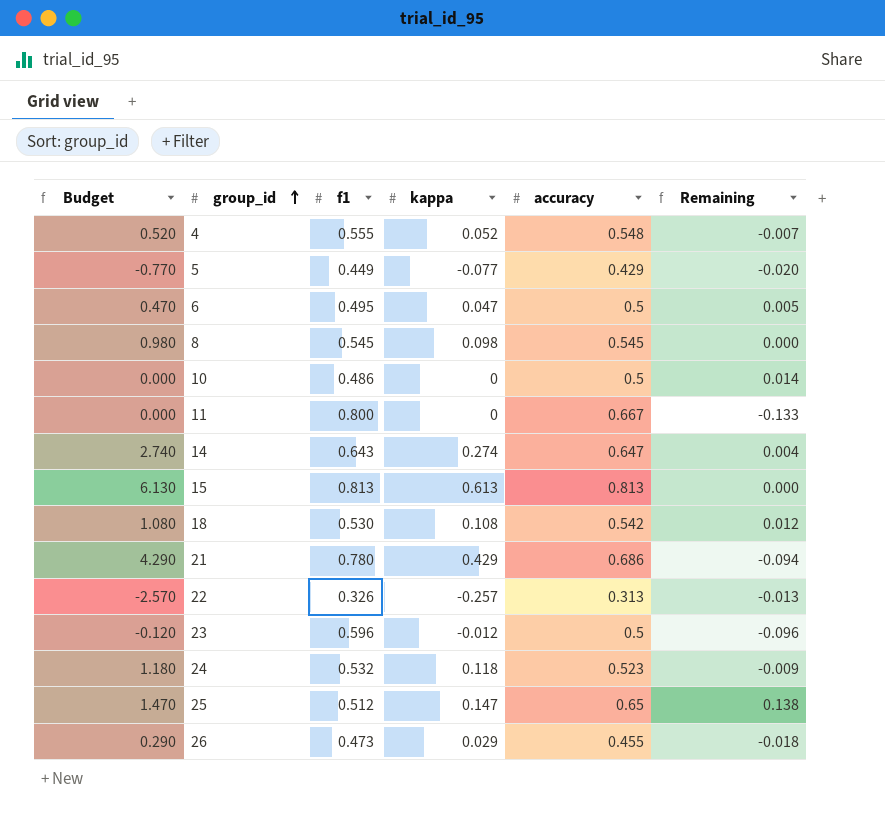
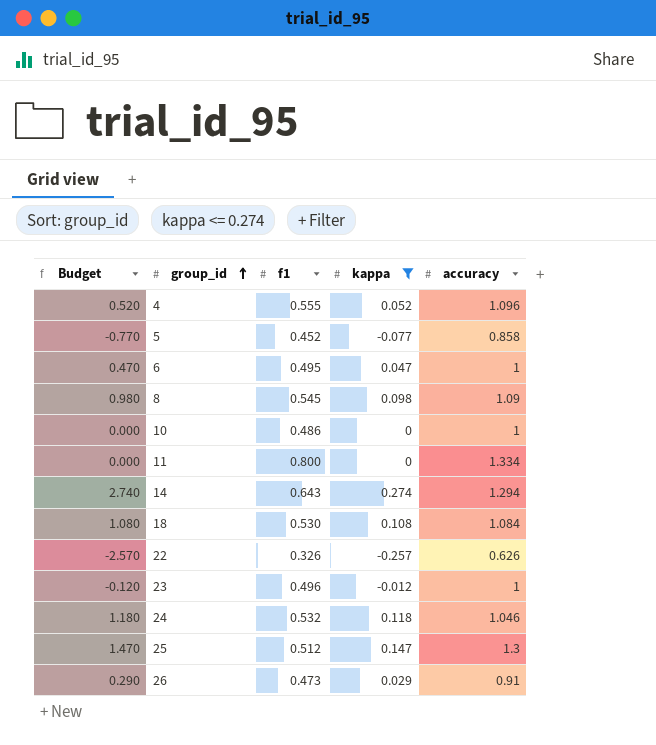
filter: none -> kappa <= 0.274
column Remaining | formula: [accuracy] - [f1] -> none
4 | accuracy: 0.548 -> 1.096
5 | f1: 0.449 -> 0.452
5 | accuracy: 0.429 -> 0.858
6 | accuracy: 0.5 -> 1
8 | accuracy: 0.545 -> 1.09
10 | accuracy: 0.5 -> 1
11 | accuracy: 0.667 -> 1.334
14 | accuracy: 0.647 -> 1.294
18 | accuracy: 0.542 -> 1.084
22 | accuracy: 0.313 -> 0.626
23 | f1: 0.596 -> 0.496
23 | accuracy: 0.5 -> 1
24 | accuracy: 0.523 -> 1.046
25 | accuracy: 0.65 -> 1.3
26 | accuracy: 0.455 -> 0.91

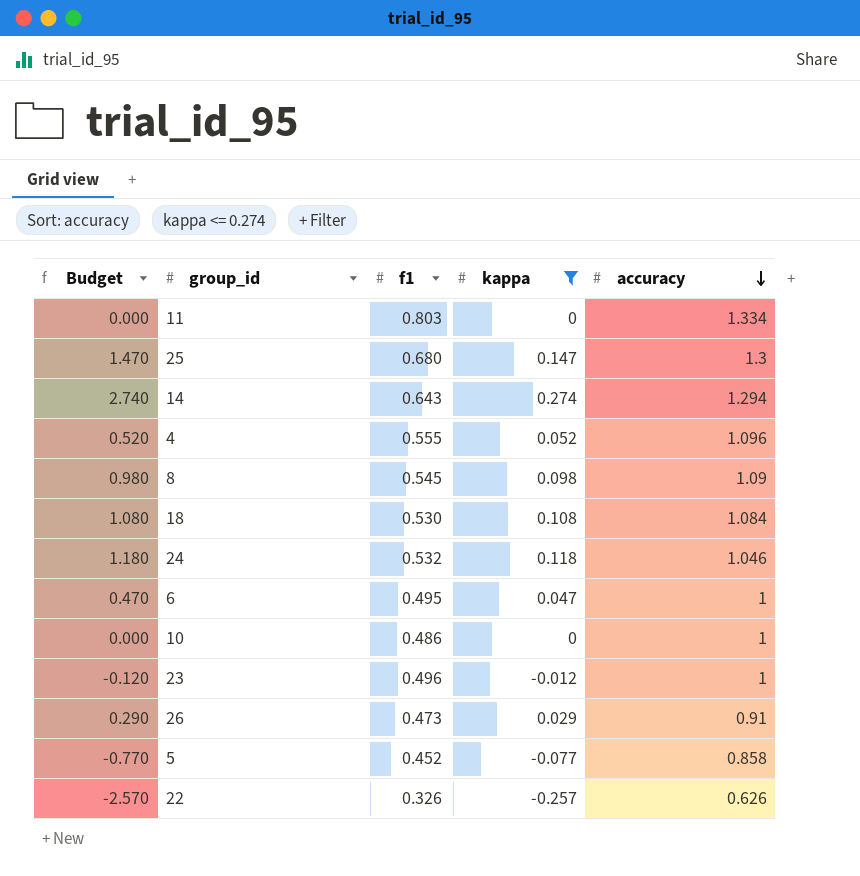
row order: group_id ascending -> accuracy descending
11 | f1: 0.800 -> 0.803
25 | f1: 0.512 -> 0.680

